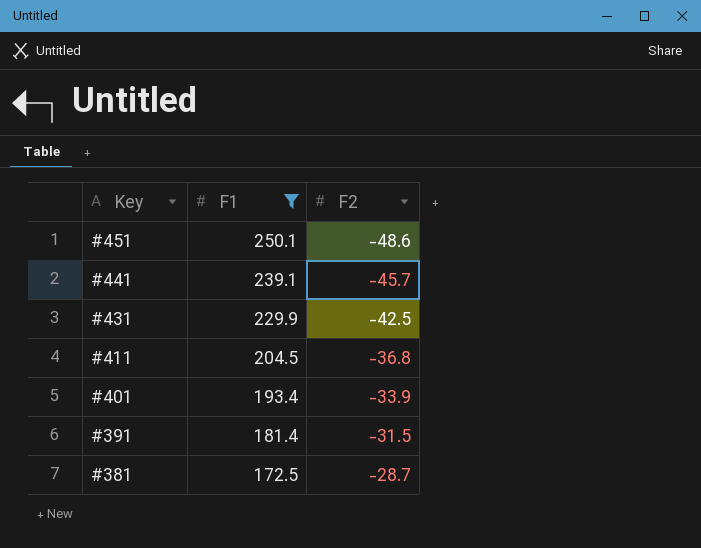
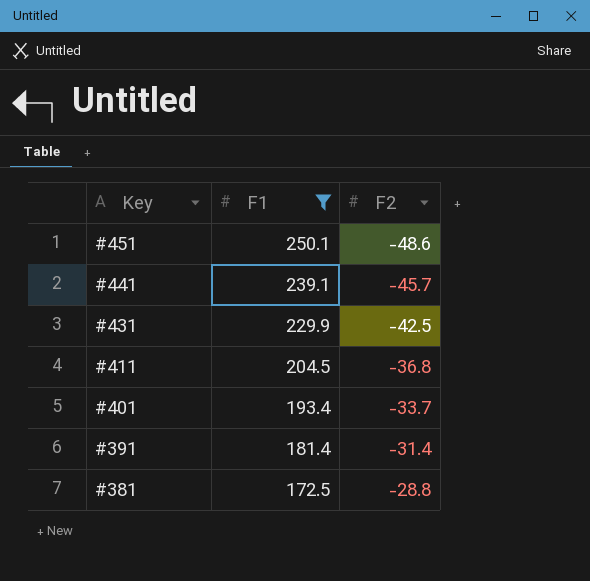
#401 | F2: -33.9 -> -33.7
#391 | F2: -31.5 -> -31.4
#381 | F2: -28.7 -> -28.8

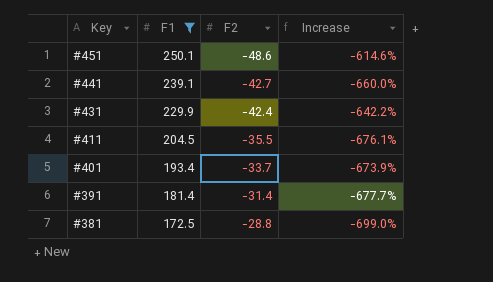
column Increase | formula: none -> ([F1] - [F2]) / [F2]
#441 | F2: -45.7 -> -42.7
#431 | F2: -42.5 -> -42.4
#411 | F2: -36.8 -> -35.5

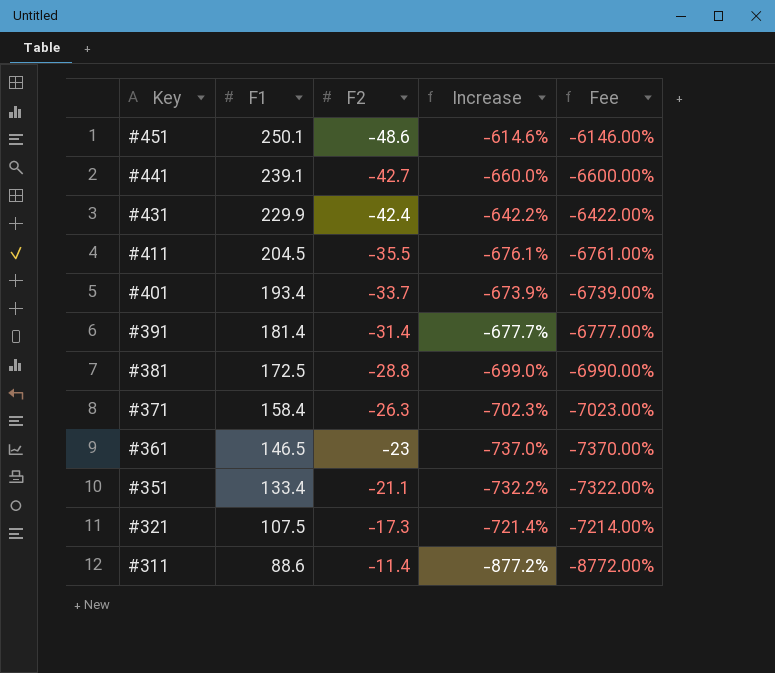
filter: F1 >= 172.5 -> none
column Fee | formula: none -> [Increase] * 10

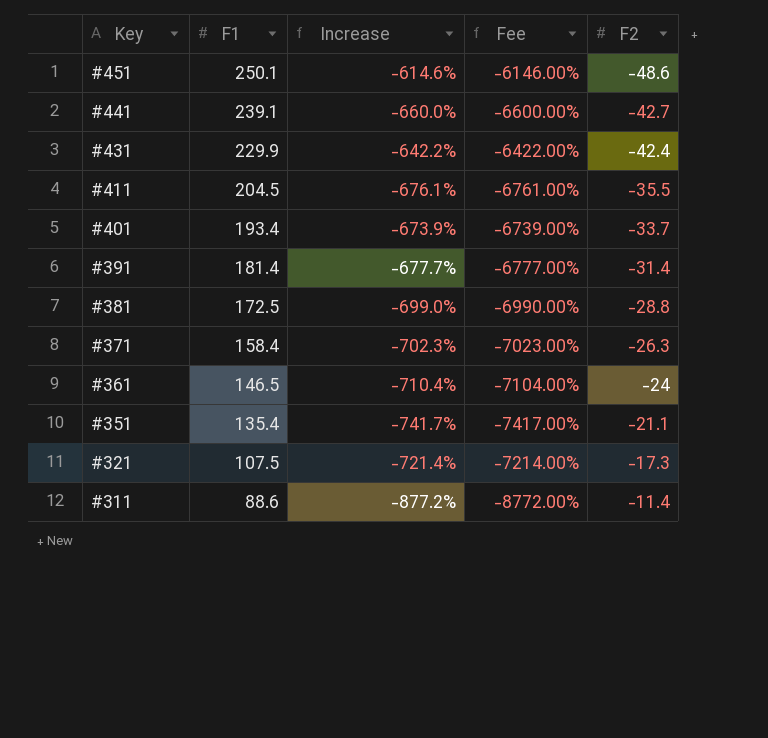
column F2 | position: 3 -> 5
#361 | Increase: -737.0% -> -710.4%
#361 | Fee: -7370.00% -> -7104.00%
#361 | F2: -23 -> -24
#351 | F1: 133.4 -> 135.4
#351 | Increase: -732.2% -> -741.7%
#351 | Fee: -7322.00% -> -7417.00%

